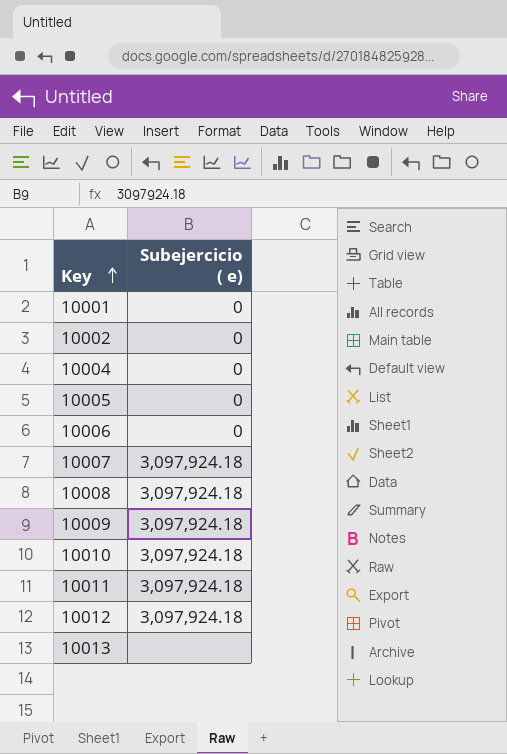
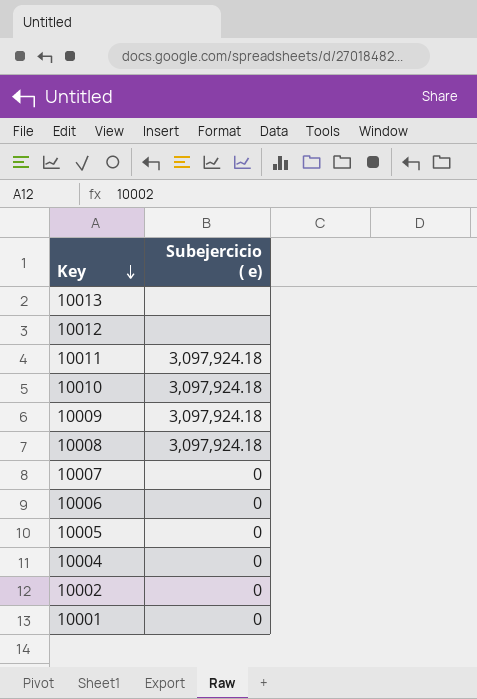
row order: Key ascending -> Key descending
10012 | Subejercicio ( e): 3,097,924.18 -> none
10007 | Subejercicio ( e): 3,097,924.18 -> 0

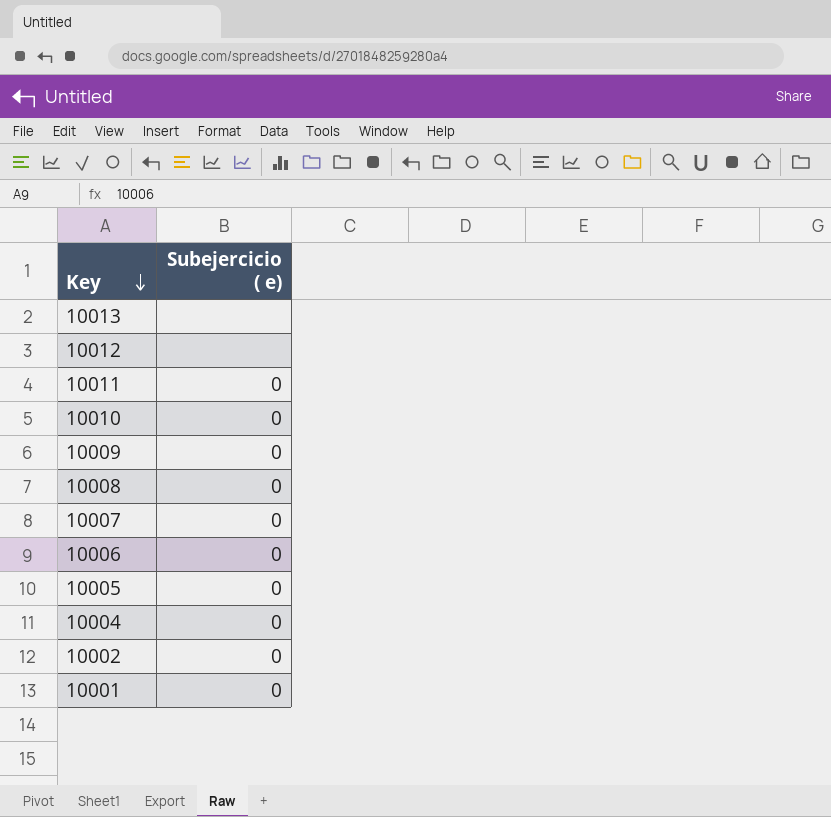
10011 | Subejercicio ( e): 3,097,924.18 -> 0
10010 | Subejercicio ( e): 3,097,924.18 -> 0
10009 | Subejercicio ( e): 3,097,924.18 -> 0
10008 | Subejercicio ( e): 3,097,924.18 -> 0

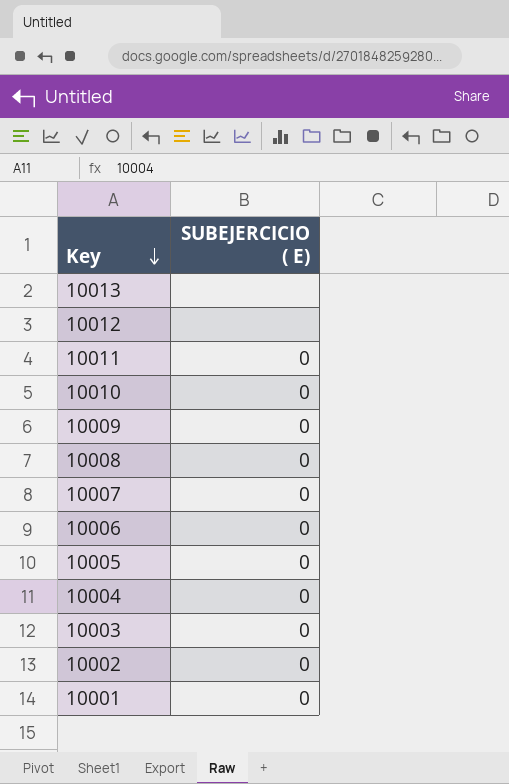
column name: Subejercicio ( e) -> SUBEJERCICIO ( E)
row 10003: none -> 0

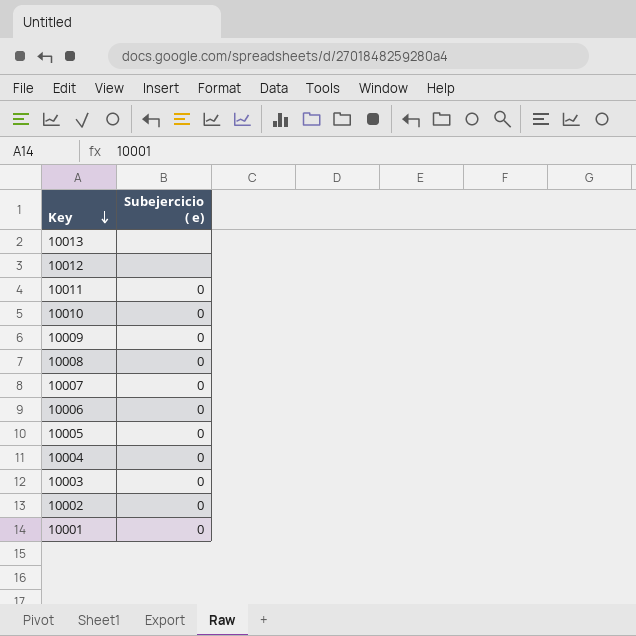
column name: SUBEJERCICIO ( E) -> Subejercicio ( e)

